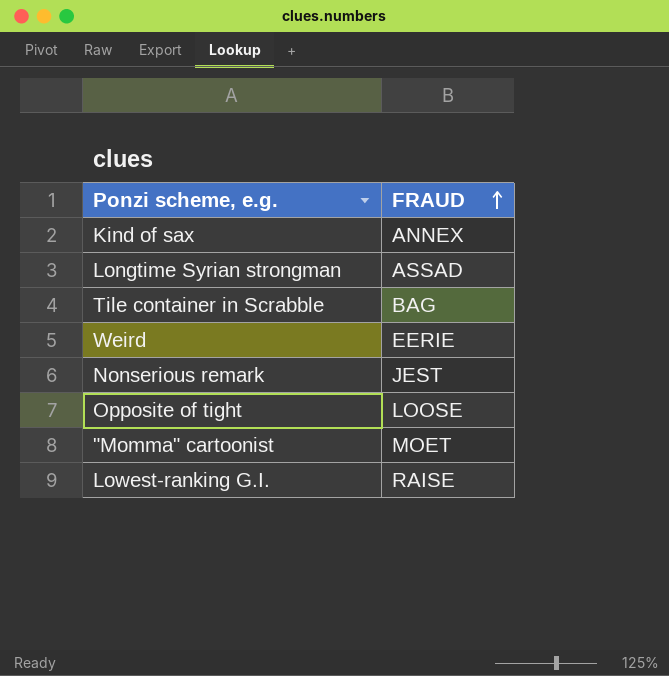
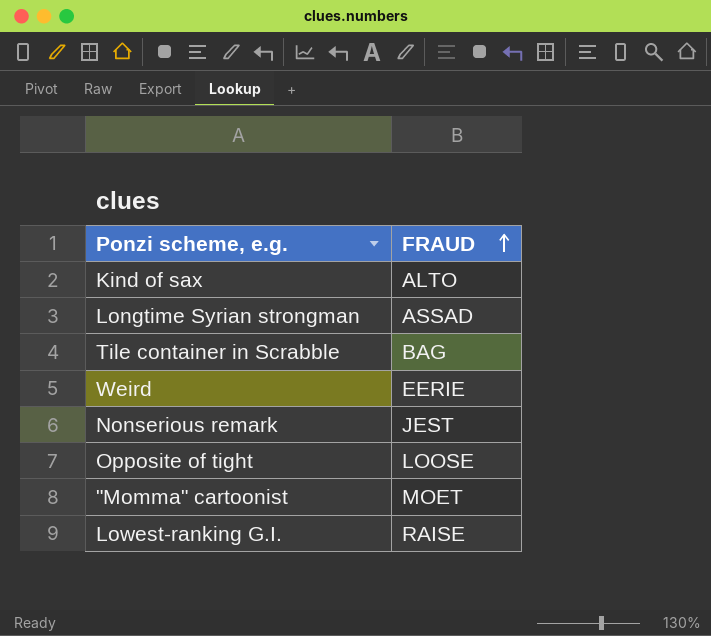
Kind of sax | FRAUD: ANNEX -> ALTO

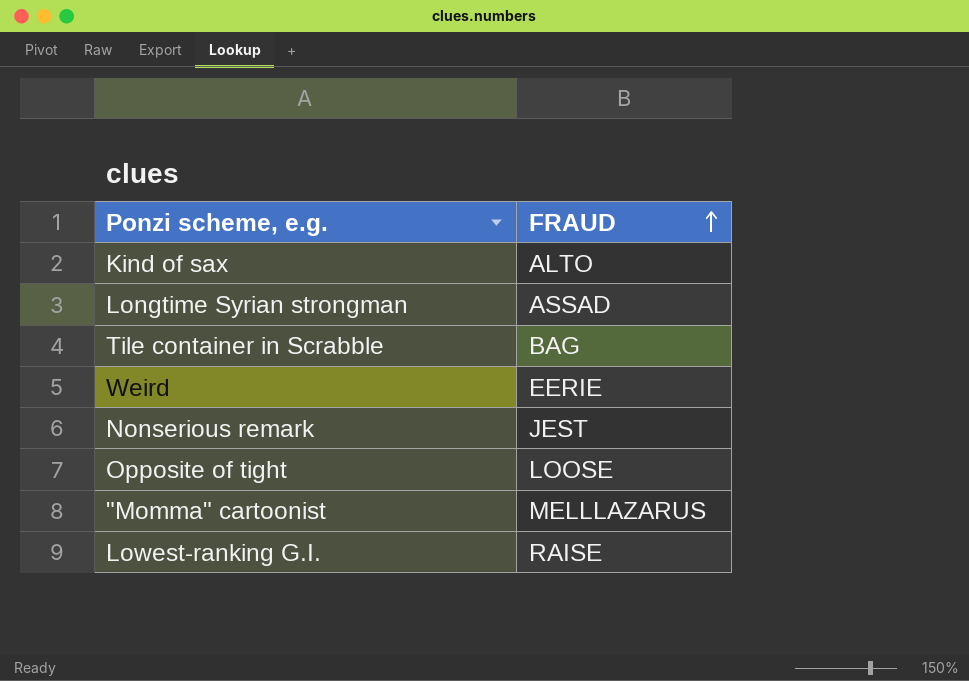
"Momma" cartoonist | FRAUD: MOET -> MELLLAZARUS

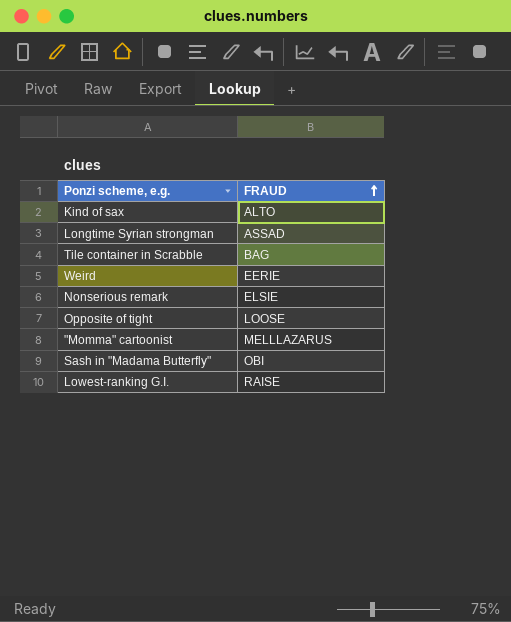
Nonserious remark | FRAUD: JEST -> ELSIE
row Sash in "Madama Butterfly": none -> OBI

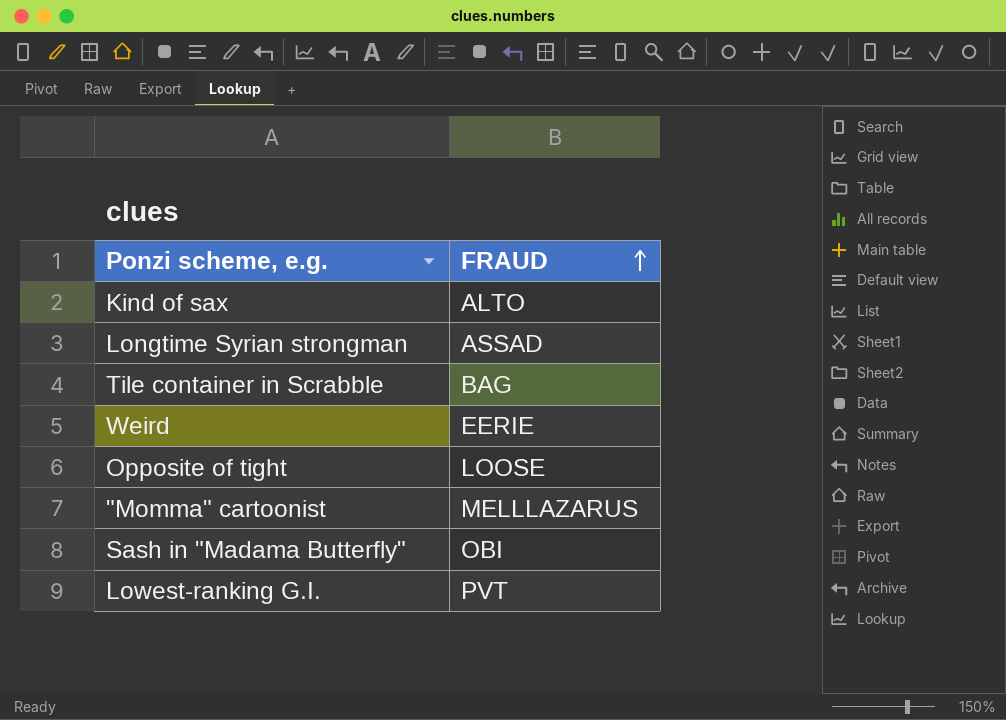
row Nonserious remark: ELSIE -> none
Lowest-ranking G.I. | FRAUD: RAISE -> PVT

